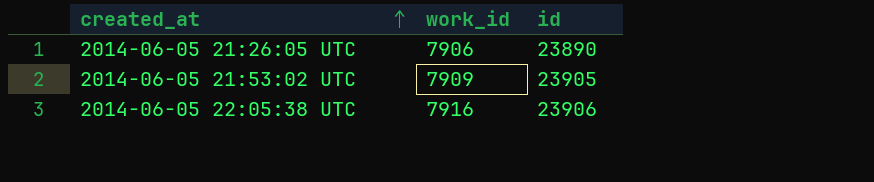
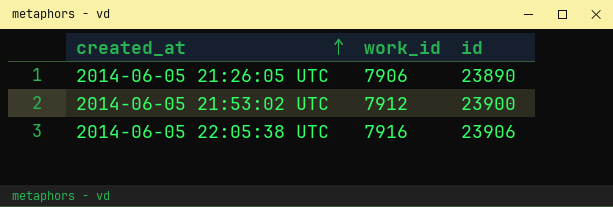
2014-06-05 21:53:02 UTC | work_id: 7909 -> 7912
2014-06-05 21:53:02 UTC | id: 23905 -> 23900

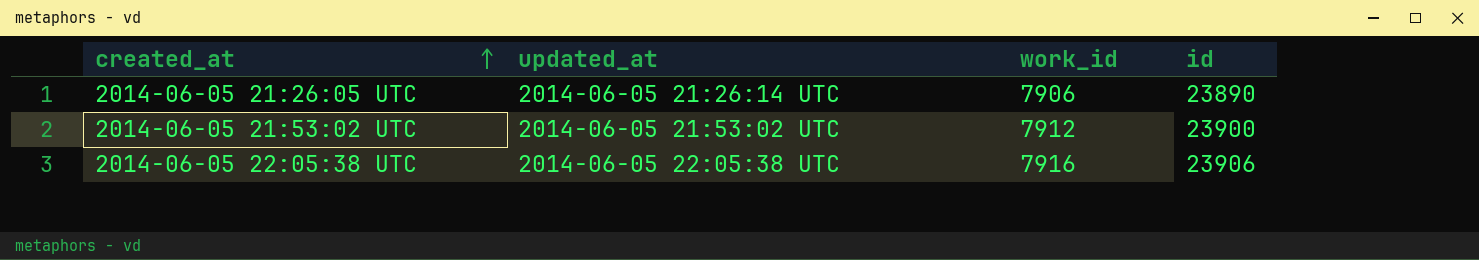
column updated_at | position: none -> 2

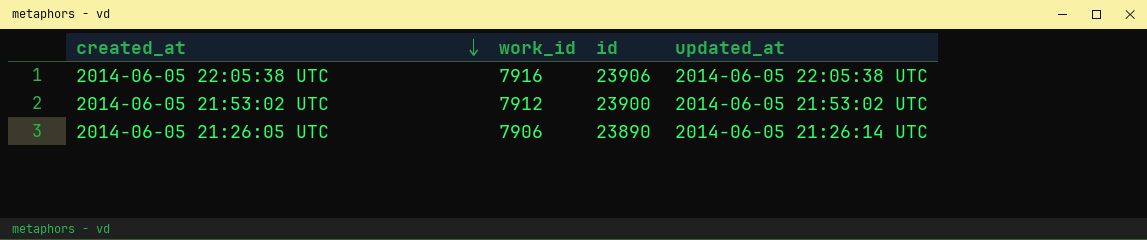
row order: created_at ascending -> created_at descending
column updated_at | position: 2 -> 4

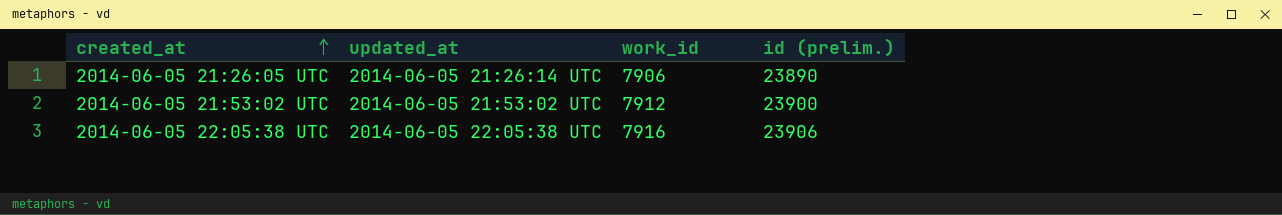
row order: created_at descending -> created_at ascending
column updated_at | position: 4 -> 2
column name: id -> id (prelim.)

